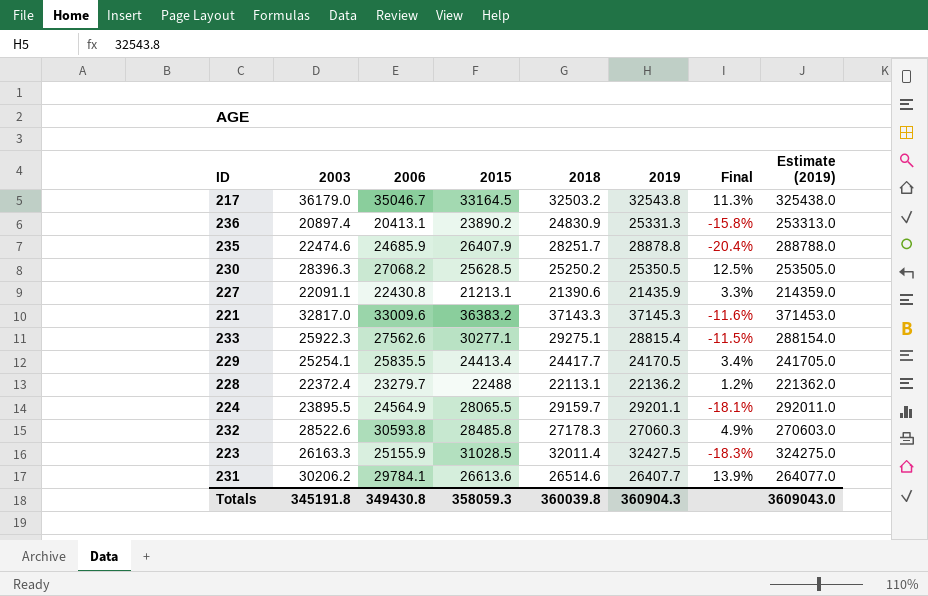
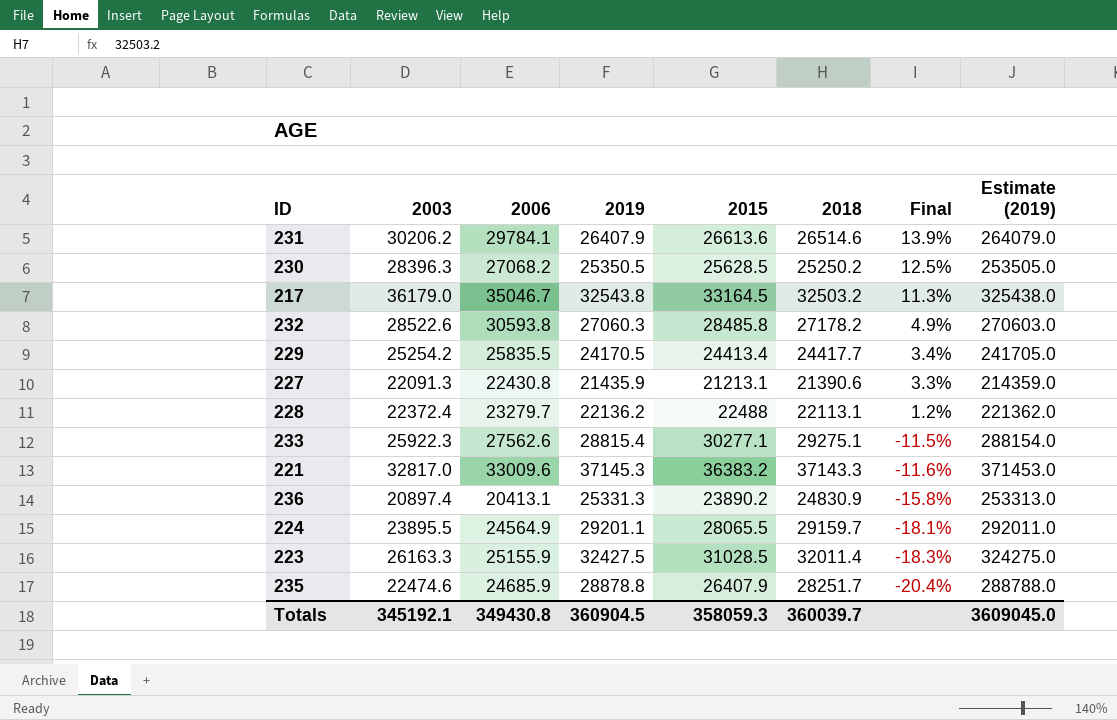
row order: none -> Final descending
column 2019 | position: 6 -> 4
231 | 2019: 26407.7 -> 26407.9
231 | Estimate (2019): 264077.0 -> 264079.0
232 | 2018: 27178.3 -> 27178.2
229 | 2003: 25254.1 -> 25254.2
227 | 2003: 22091.1 -> 22091.3
Totals | 2003: 345191.8 -> 345192.1
Totals | 2019: 360904.3 -> 360904.5
Totals | 2018: 360039.8 -> 360039.7
Totals | Estimate (2019): 3609043.0 -> 3609045.0

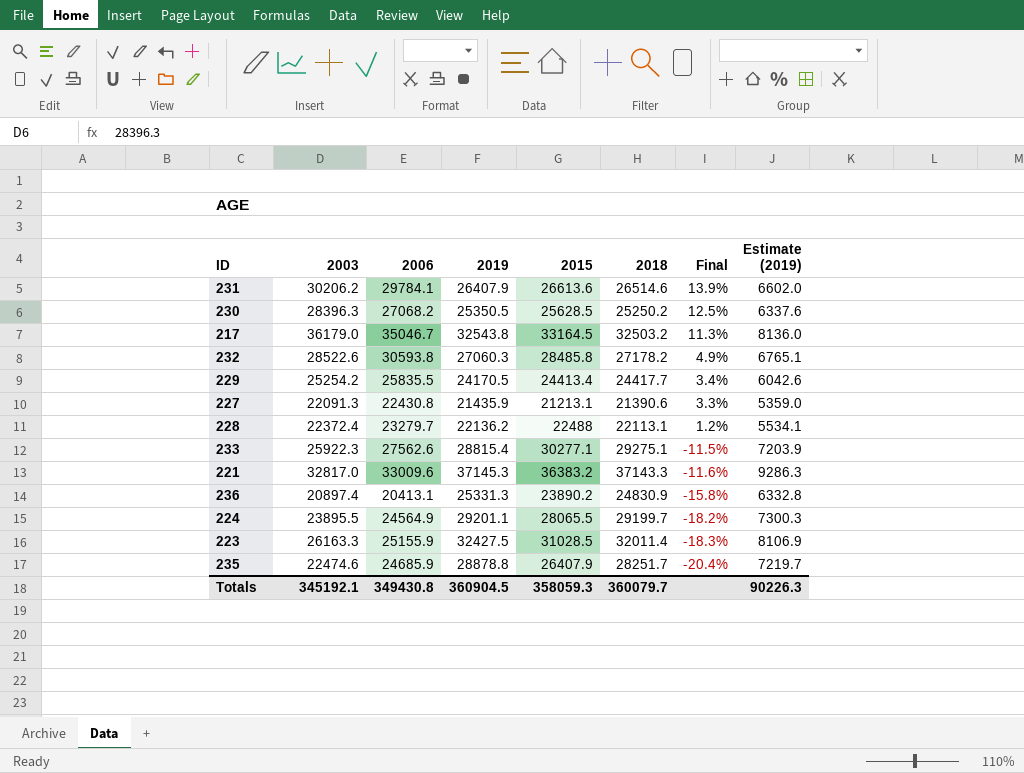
column Estimate (2019) | formula: [2019] * 10 -> [2019] * 0.25
224 | 2018: 29159.7 -> 29199.7
224 | Final: -18.1% -> -18.2%
Totals | 2018: 360039.7 -> 360079.7
Totals | Estimate (2019): 3609045.0 -> 90226.3

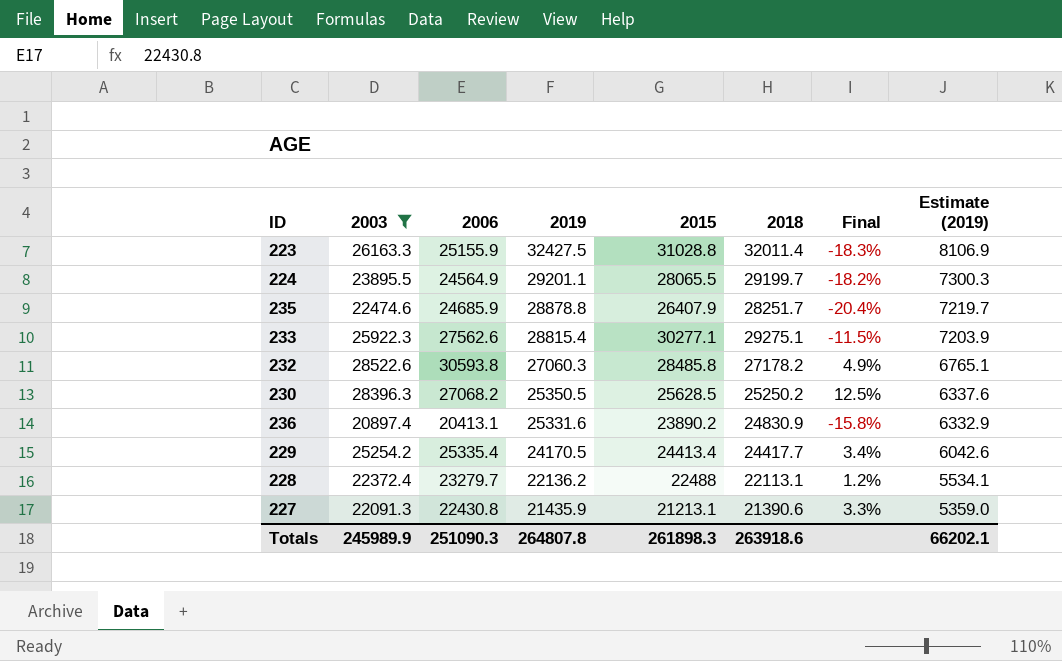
filter: none -> 2003 <= 28522.6
row order: Final descending -> 2019 descending
223 | 2015: 31028.5 -> 31028.8
236 | 2019: 25331.3 -> 25331.6
236 | Estimate (2019): 6332.8 -> 6332.9
229 | 2006: 25835.5 -> 25335.4
Totals | 2003: 345192.1 -> 245989.9
Totals | 2006: 349430.8 -> 251090.3
Totals | 2019: 360904.5 -> 264807.8
Totals | 2015: 358059.3 -> 261898.3
Totals | 2018: 360079.7 -> 263918.6
Totals | Estimate (2019): 90226.3 -> 66202.1

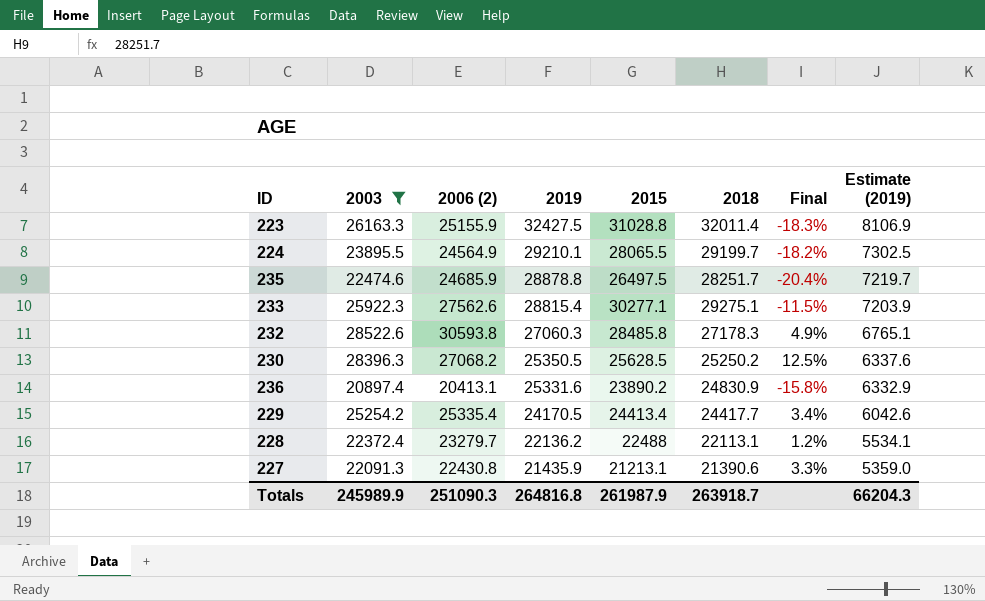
column name: 2006 -> 2006 (2)
224 | 2019: 29201.1 -> 29210.1
224 | Estimate (2019): 7300.3 -> 7302.5
235 | 2015: 26407.9 -> 26497.5
232 | 2018: 27178.2 -> 27178.3
Totals | 2019: 264807.8 -> 264816.8
Totals | 2015: 261898.3 -> 261987.9
Totals | 2018: 263918.6 -> 263918.7
Totals | Estimate (2019): 66202.1 -> 66204.3

